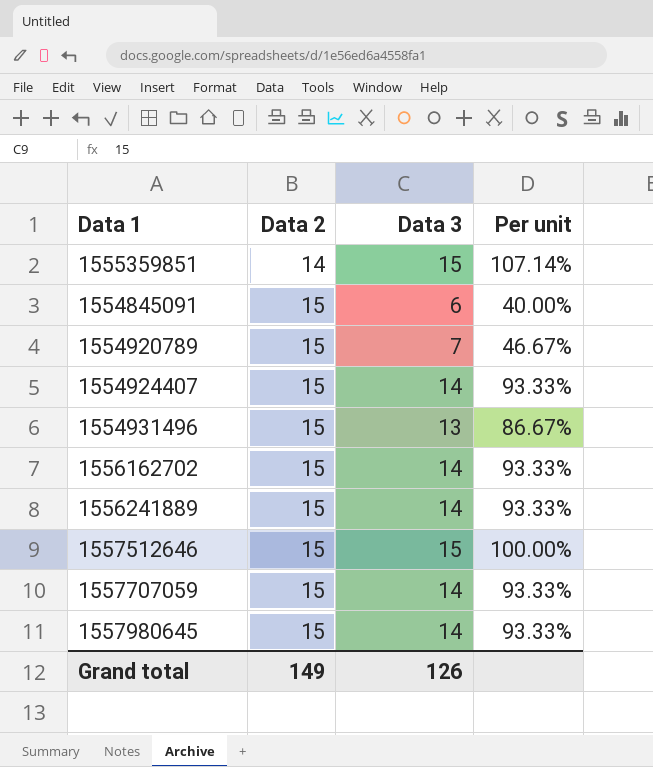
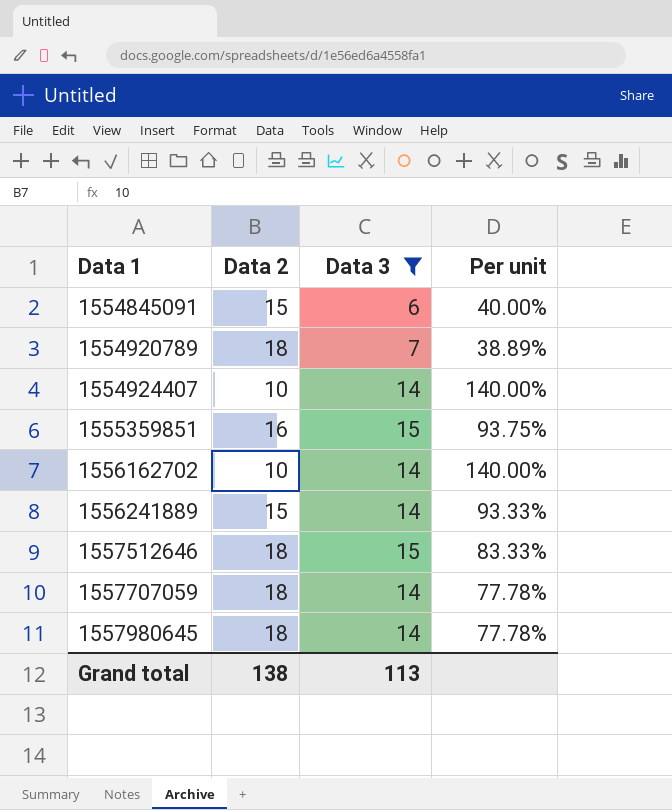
filter: none -> Data 3 != 13
row order: Data 2 ascending -> Data 1 ascending
1554920789 | Data 2: 15 -> 18
1554920789 | Per unit: 46.67% -> 38.89%
1554924407 | Data 2: 15 -> 10
1554924407 | Per unit: 93.33% -> 140.00%
1555359851 | Data 2: 14 -> 16
1555359851 | Per unit: 107.14% -> 93.75%
1556162702 | Data 2: 15 -> 10
1556162702 | Per unit: 93.33% -> 140.00%
1557512646 | Data 2: 15 -> 18
1557512646 | Per unit: 100.00% -> 83.33%
1557707059 | Data 2: 15 -> 18
1557707059 | Per unit: 93.33% -> 77.78%
1557980645 | Data 2: 15 -> 18
1557980645 | Per unit: 93.33% -> 77.78%
Grand total | Data 2: 149 -> 138
Grand total | Data 3: 126 -> 113

